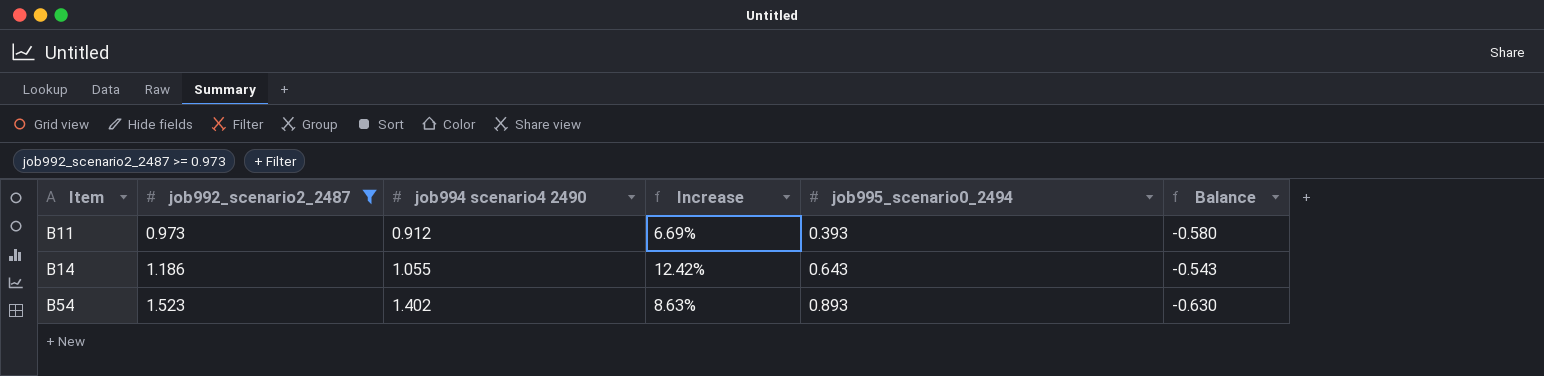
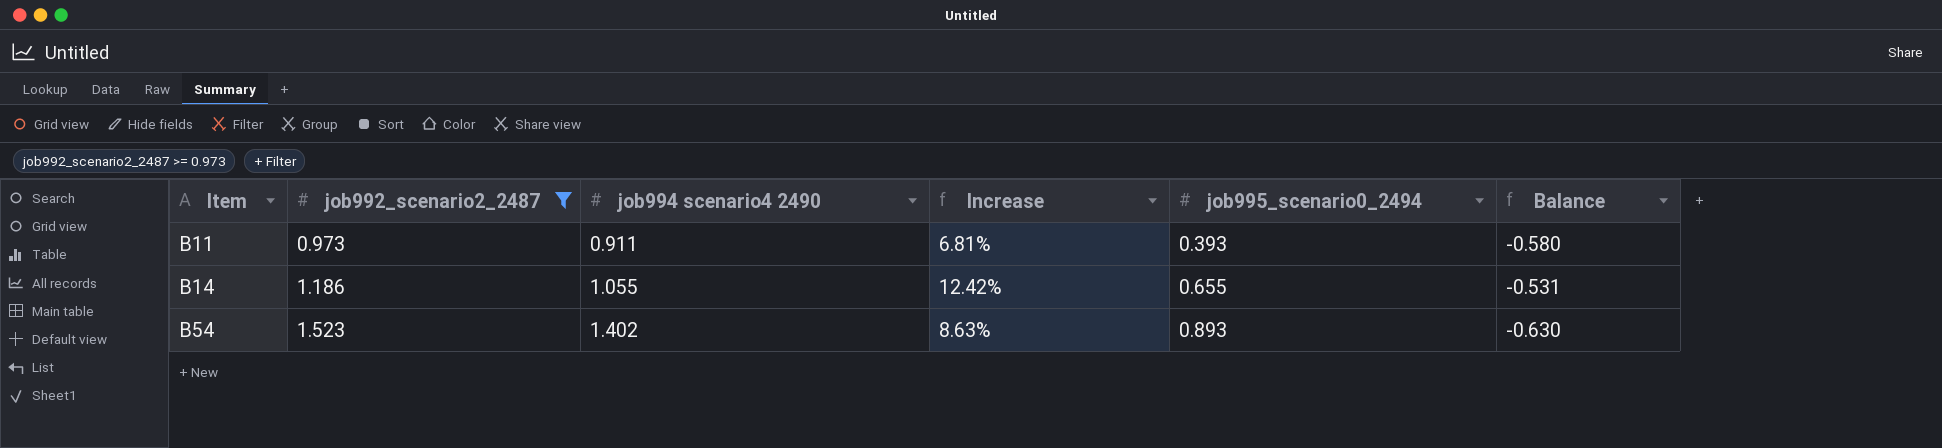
B11 | job994 scenario4 2490: 0.912 -> 0.911
B11 | Increase: 6.69% -> 6.81%
B14 | job995_scenario0_2494: 0.643 -> 0.655
B14 | Balance: -0.543 -> -0.531

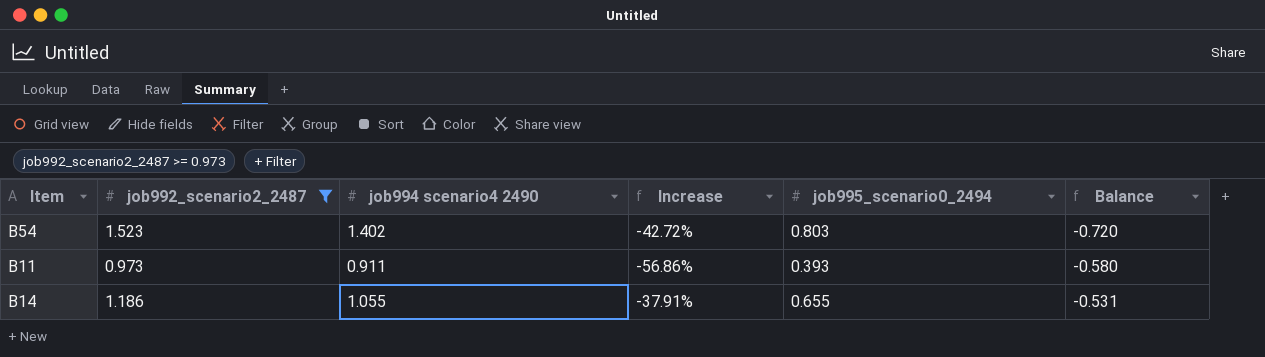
row order: Item ascending -> Balance ascending
column Increase | formula: ([job992_scenario2_2487] - [job994 scenario4 2490]) / [job994 scenario4 2490] -> ([job995_scenario0_2494] - [job994 scenario4 2490]) / [job994 scenario4 2490]
B54 | job995_scenario0_2494: 0.893 -> 0.803
B54 | Balance: -0.630 -> -0.720

